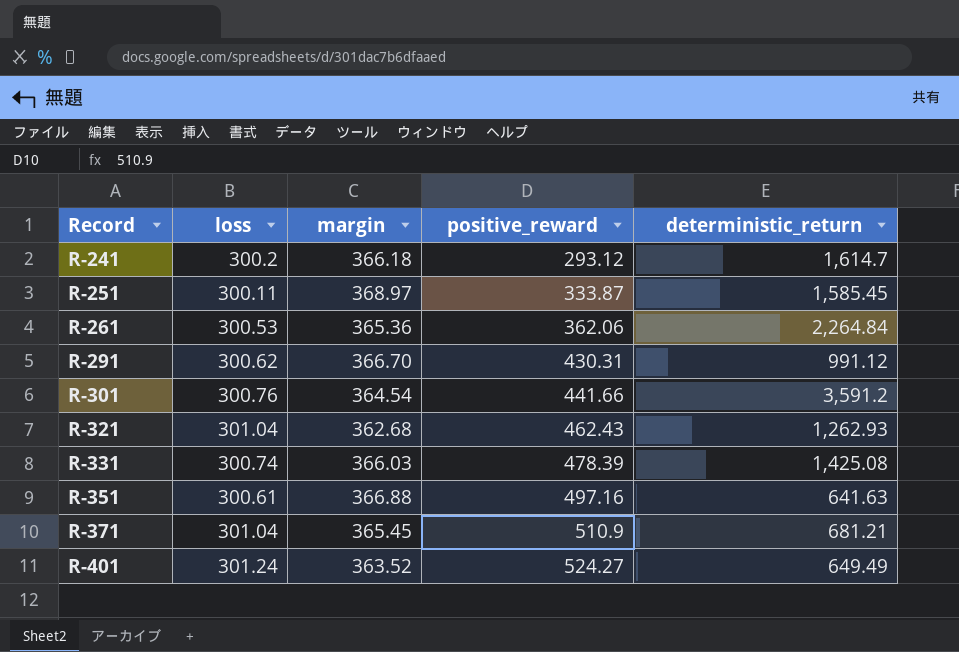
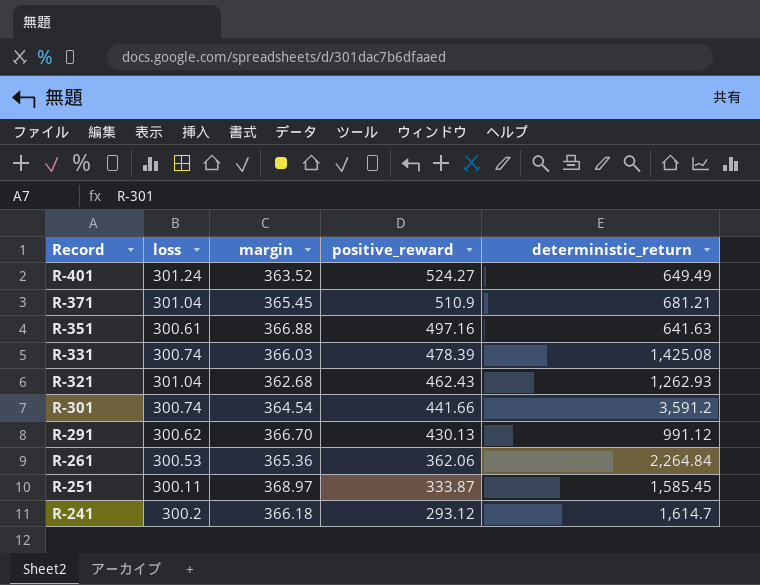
row order: Record ascending -> Record descending
R-301 | loss: 300.76 -> 300.74
R-291 | positive_reward: 430.31 -> 430.13

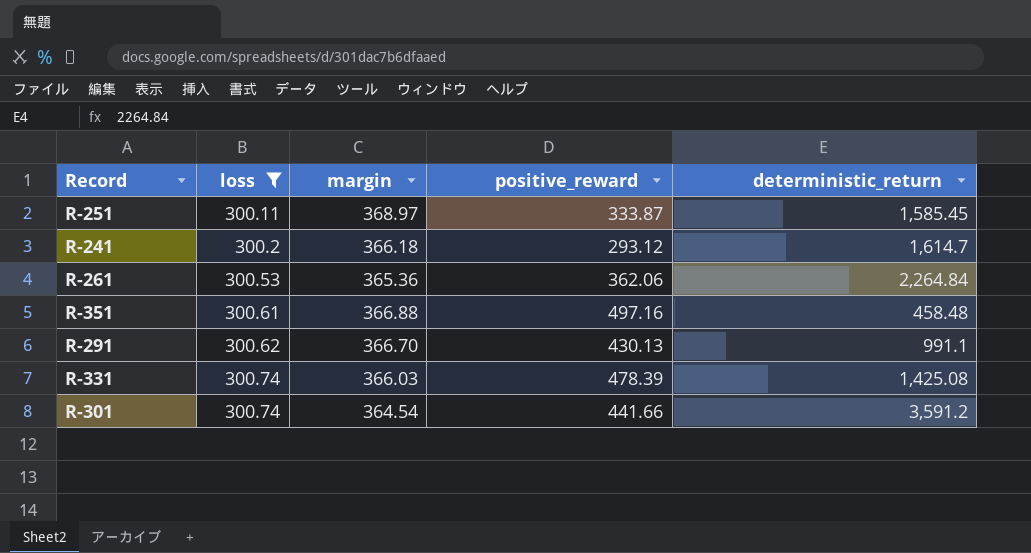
filter: none -> loss <= 300.74
row order: Record descending -> loss ascending
R-351 | deterministic_return: 641.63 -> 458.48
R-291 | deterministic_return: 991.12 -> 991.1

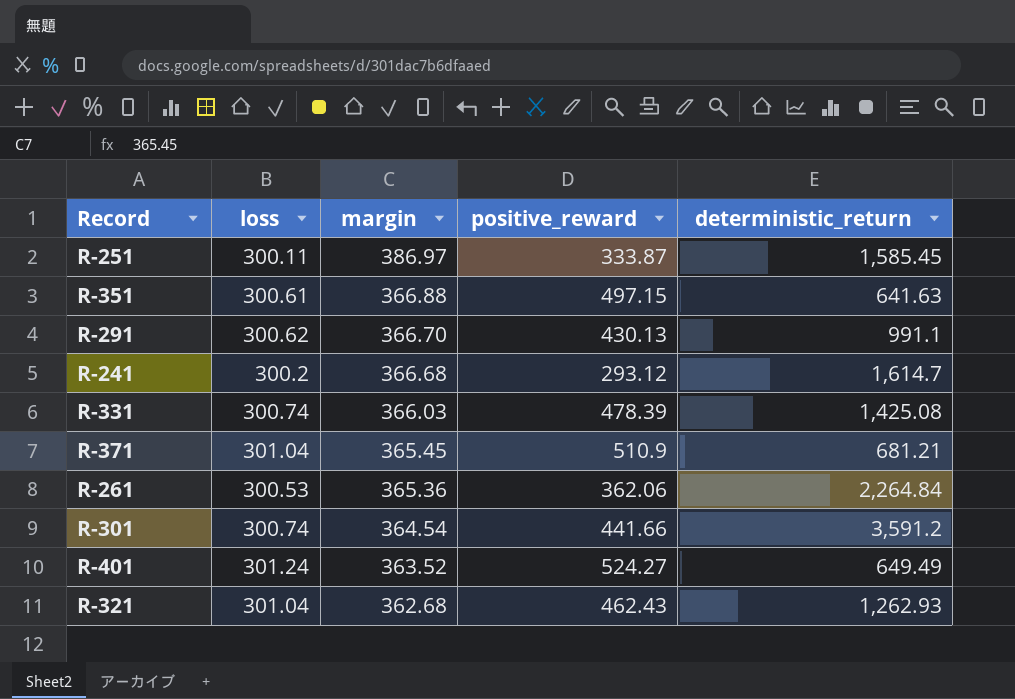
filter: loss <= 300.74 -> none
row order: loss ascending -> margin descending
R-251 | margin: 368.97 -> 386.97
R-351 | positive_reward: 497.16 -> 497.15
R-351 | deterministic_return: 458.48 -> 641.63
R-241 | margin: 366.18 -> 366.68

